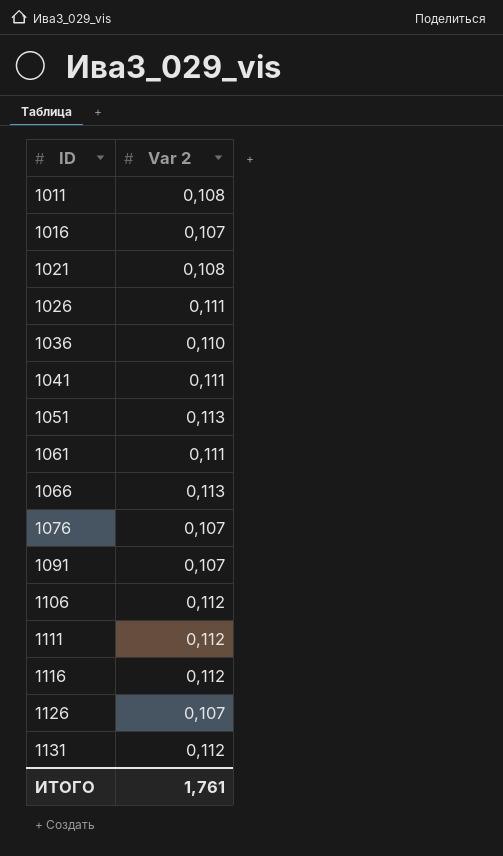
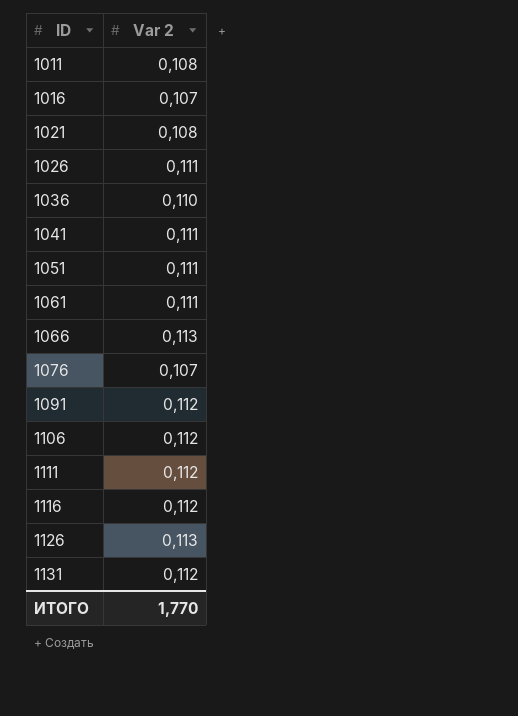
1051 | Var 2: 0,113 -> 0,111
1091 | Var 2: 0,107 -> 0,112
1126 | Var 2: 0,107 -> 0,113
ИТОГО | Var 2: 1,761 -> 1,770

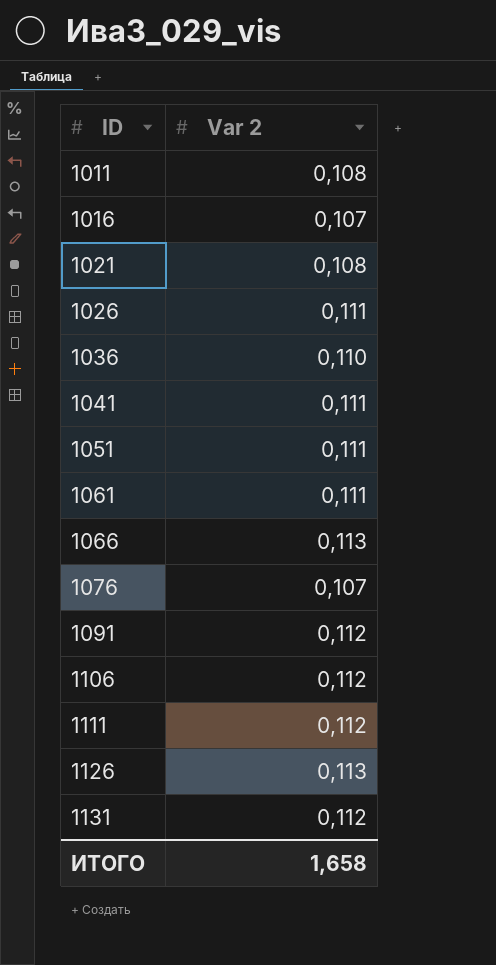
row 1116: 0,112 -> none
ИТОГО | Var 2: 1,770 -> 1,658

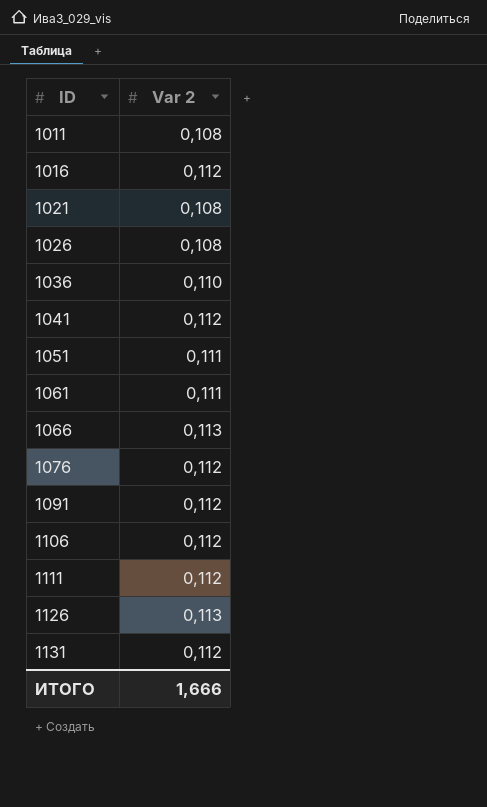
1016 | Var 2: 0,107 -> 0,112
1026 | Var 2: 0,111 -> 0,108
1041 | Var 2: 0,111 -> 0,112
1076 | Var 2: 0,107 -> 0,112
ИТОГО | Var 2: 1,658 -> 1,666

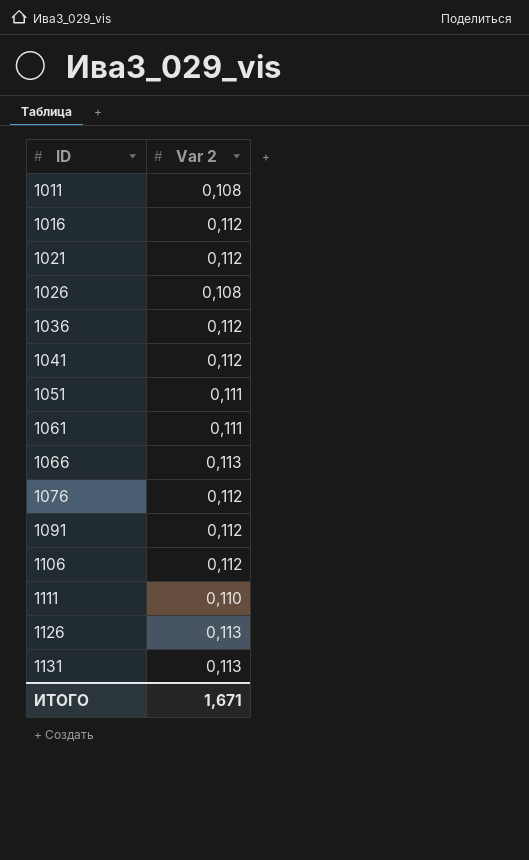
1021 | Var 2: 0,108 -> 0,112
1036 | Var 2: 0,110 -> 0,112
1111 | Var 2: 0,112 -> 0,110
1131 | Var 2: 0,112 -> 0,113
ИТОГО | Var 2: 1,666 -> 1,671

